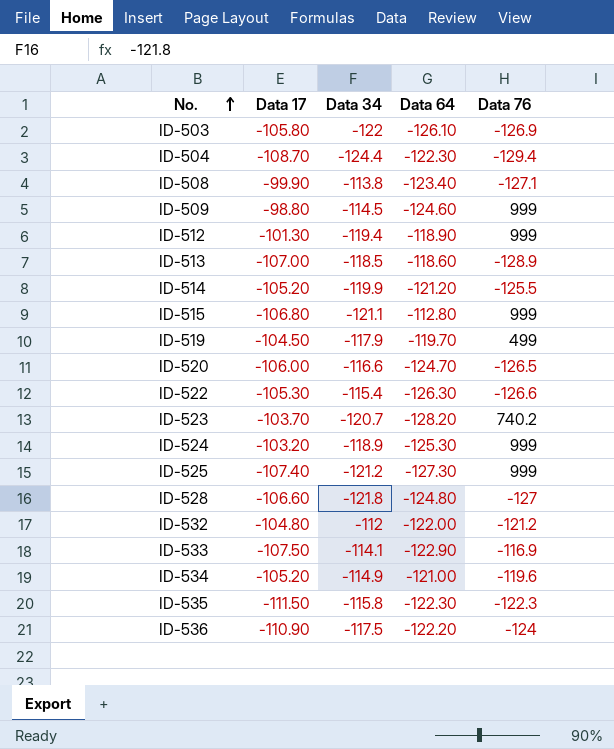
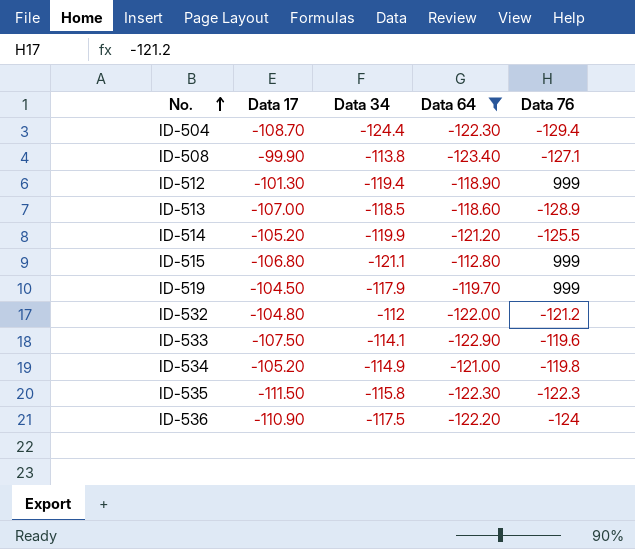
filter: none -> Data 64 >= -123.40
ID-519 | Data 76: 499 -> 999
ID-533 | Data 76: -116.9 -> -119.6
ID-534 | Data 76: -119.6 -> -119.8

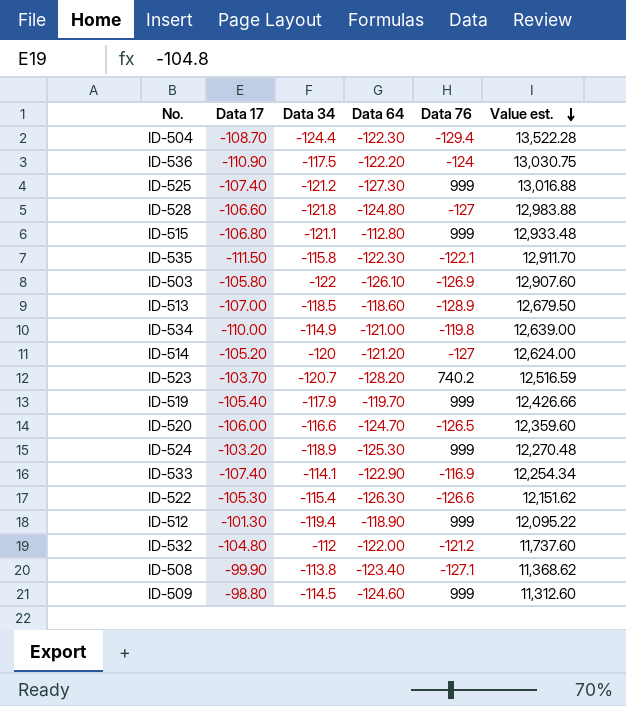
filter: Data 64 >= -123.40 -> none
row order: No. ascending -> Value est. descending
column Value est. | formula: none -> [Data 17] * [Data 34]
ID-535 | Data 76: -122.3 -> -122.1
ID-534 | Data 17: -105.20 -> -110.00
ID-514 | Data 34: -119.9 -> -120
ID-514 | Data 76: -125.5 -> -127
ID-519 | Data 17: -104.50 -> -105.40
ID-533 | Data 17: -107.50 -> -107.40
ID-533 | Data 76: -119.6 -> -116.9

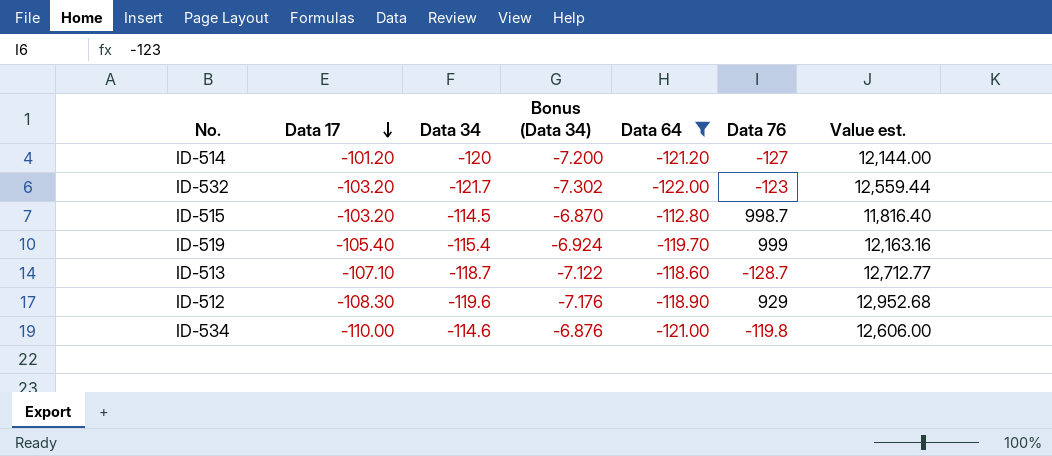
filter: none -> Data 64 >= -122.00
row order: Value est. descending -> Data 17 descending
column Bonus (Data 34) | formula: none -> [Data 34] * 0.06
ID-514 | Data 17: -105.20 -> -101.20
ID-514 | Value est.: 12,624.00 -> 12,144.00
ID-532 | Data 17: -104.80 -> -103.20
ID-532 | Data 34: -112 -> -121.7
ID-532 | Data 76: -121.2 -> -123
ID-532 | Value est.: 11,737.60 -> 12,559.44
ID-515 | Data 17: -106.80 -> -103.20
ID-515 | Data 34: -121.1 -> -114.5
ID-515 | Data 76: 999 -> 998.7
ID-515 | Value est.: 12,933.48 -> 11,816.40
ID-519 | Data 34: -117.9 -> -115.4
ID-519 | Value est.: 12,426.66 -> 12,163.16
ID-513 | Data 17: -107.00 -> -107.10
ID-513 | Data 34: -118.5 -> -118.7
ID-513 | Data 76: -128.9 -> -128.7
ID-513 | Value est.: 12,679.50 -> 12,712.77
ID-512 | Data 17: -101.30 -> -108.30
ID-512 | Data 34: -119.4 -> -119.6
ID-512 | Data 76: 999 -> 929
ID-512 | Value est.: 12,095.22 -> 12,952.68
ID-534 | Data 34: -114.9 -> -114.6
ID-534 | Value est.: 12,639.00 -> 12,606.00

